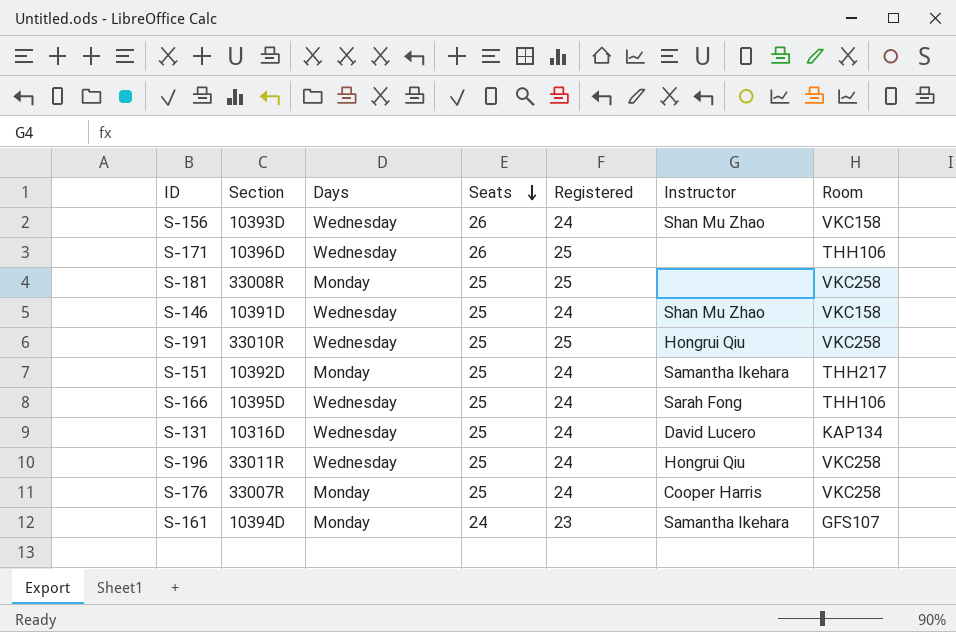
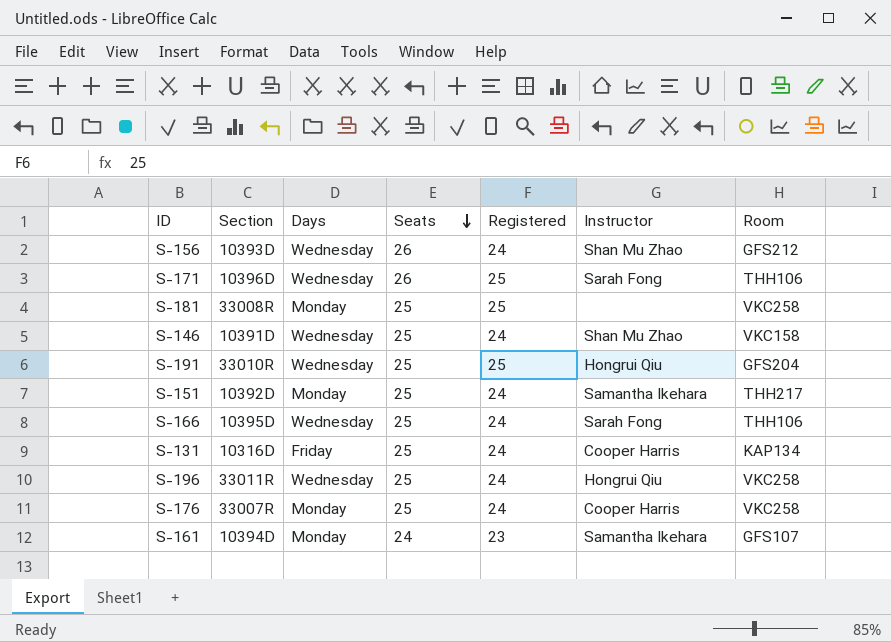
S-156 | Room: VKC158 -> GFS212
S-171 | Instructor: none -> Sarah Fong
S-191 | Room: VKC258 -> GFS204
S-131 | Days: Wednesday -> Friday
S-131 | Instructor: David Lucero -> Cooper Harris

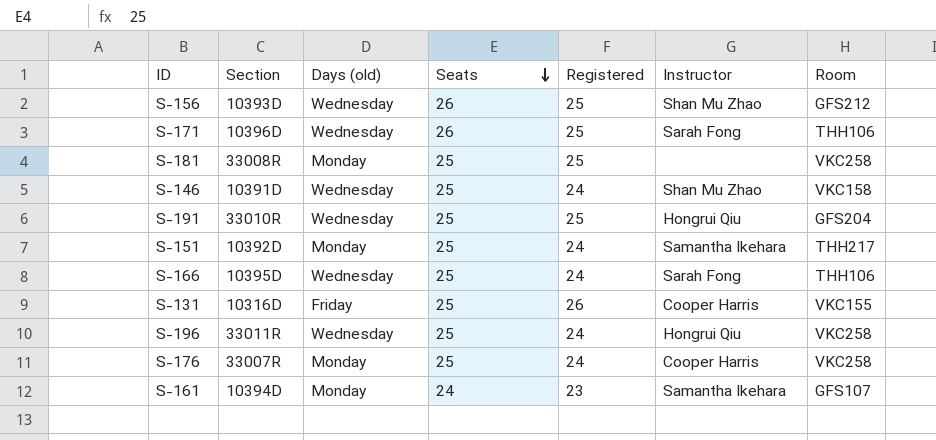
column name: Days -> Days (old)
S-156 | Registered: 24 -> 25
S-131 | Registered: 24 -> 26
S-131 | Room: KAP134 -> VKC155

